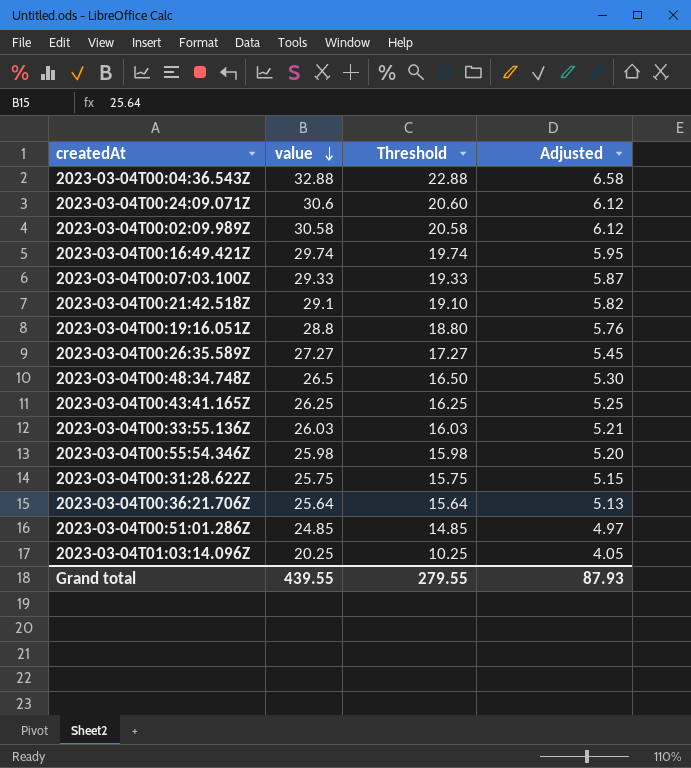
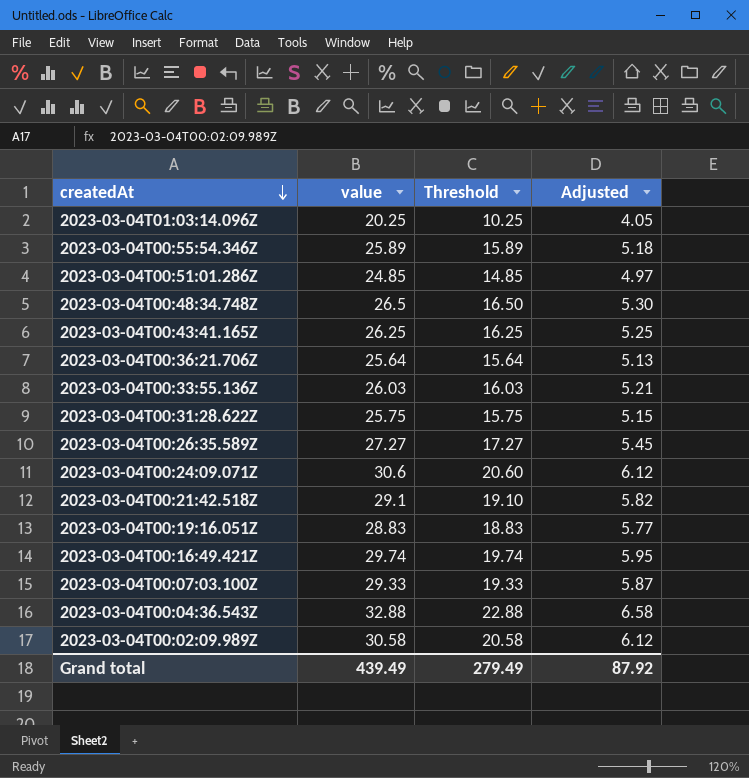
row order: value descending -> createdAt descending
2023-03-04T00:55:54.346Z | value: 25.98 -> 25.89
2023-03-04T00:55:54.346Z | Threshold: 15.98 -> 15.89
2023-03-04T00:55:54.346Z | Adjusted: 5.20 -> 5.18
2023-03-04T00:19:16.051Z | value: 28.8 -> 28.83
2023-03-04T00:19:16.051Z | Threshold: 18.80 -> 18.83
2023-03-04T00:19:16.051Z | Adjusted: 5.76 -> 5.77
Grand total | value: 439.55 -> 439.49
Grand total | Threshold: 279.55 -> 279.49
Grand total | Adjusted: 87.93 -> 87.92

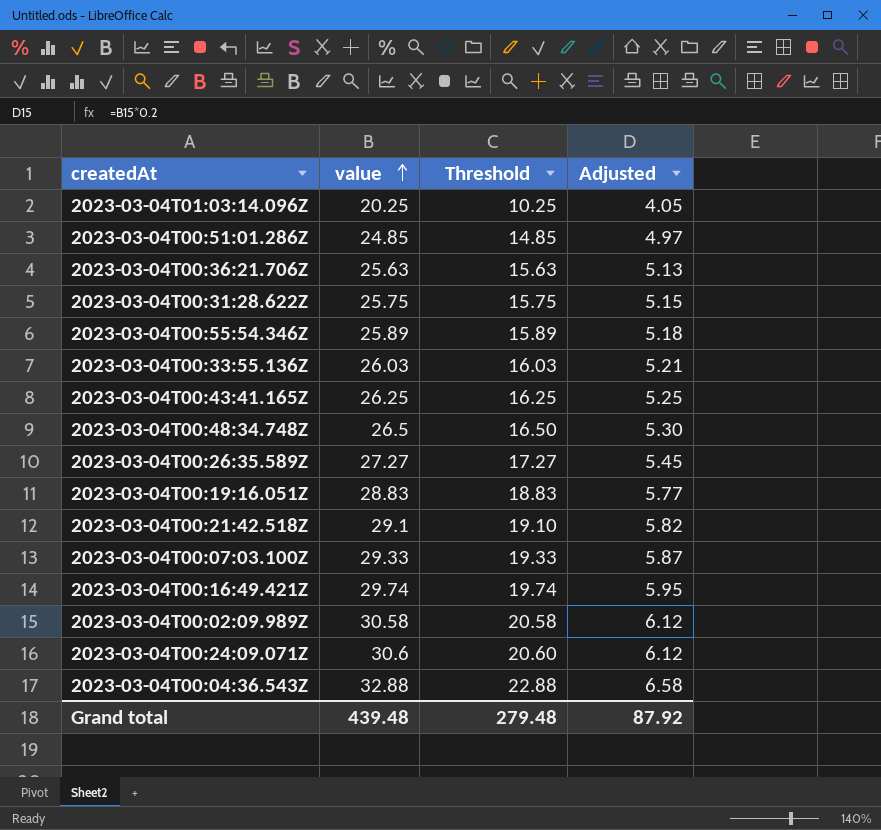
row order: createdAt descending -> value ascending
2023-03-04T00:36:21.706Z | value: 25.64 -> 25.63
2023-03-04T00:36:21.706Z | Threshold: 15.64 -> 15.63
Grand total | value: 439.49 -> 439.48
Grand total | Threshold: 279.49 -> 279.48

